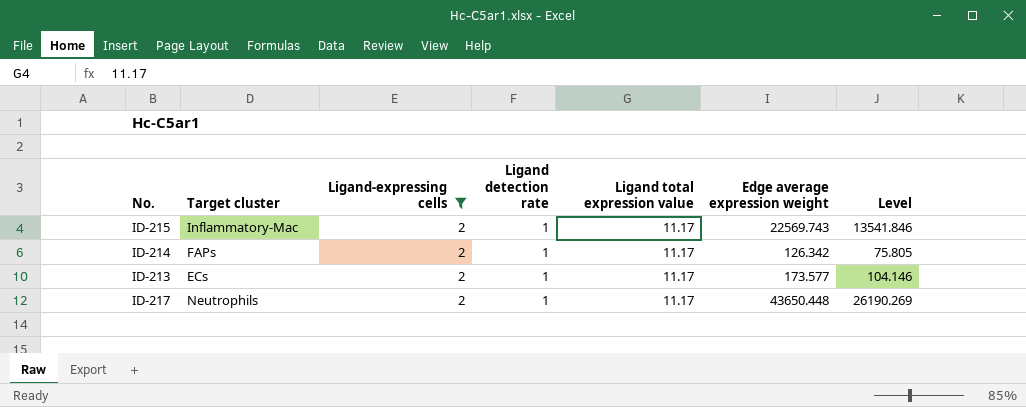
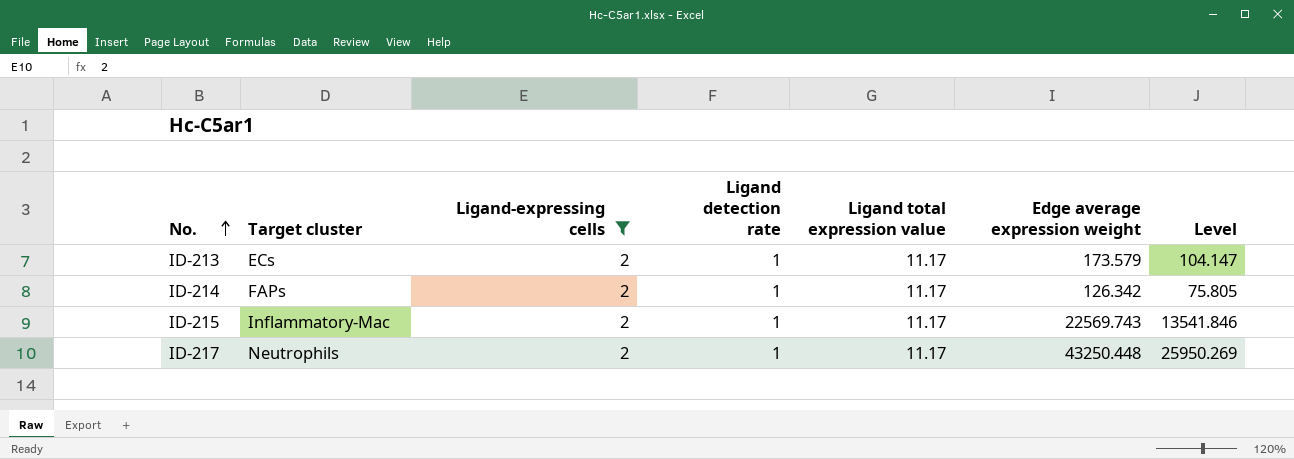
row order: none -> No. ascending
ID-213 | Edge average expression weight: 173.577 -> 173.579
ID-213 | Level: 104.146 -> 104.147
ID-217 | Edge average expression weight: 43650.448 -> 43250.448
ID-217 | Level: 26190.269 -> 25950.269

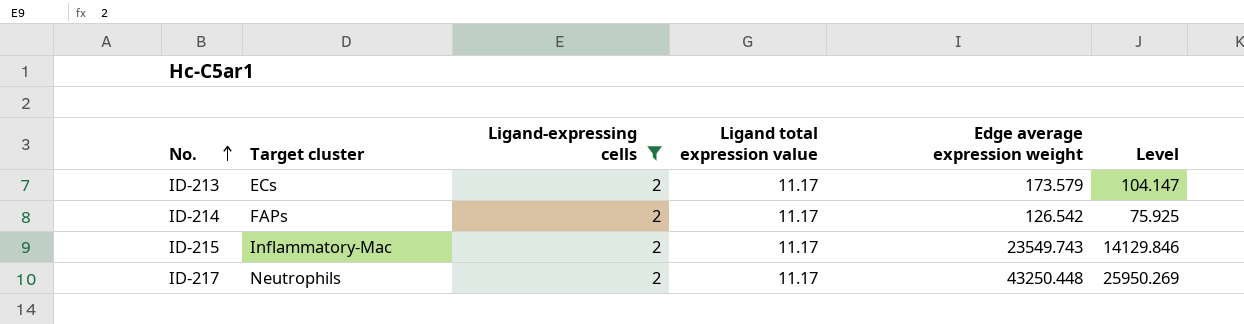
column Ligand detection rate | position: 4 -> none
ID-214 | Edge average expression weight: 126.342 -> 126.542
ID-214 | Level: 75.805 -> 75.925
ID-215 | Edge average expression weight: 22569.743 -> 23549.743
ID-215 | Level: 13541.846 -> 14129.846

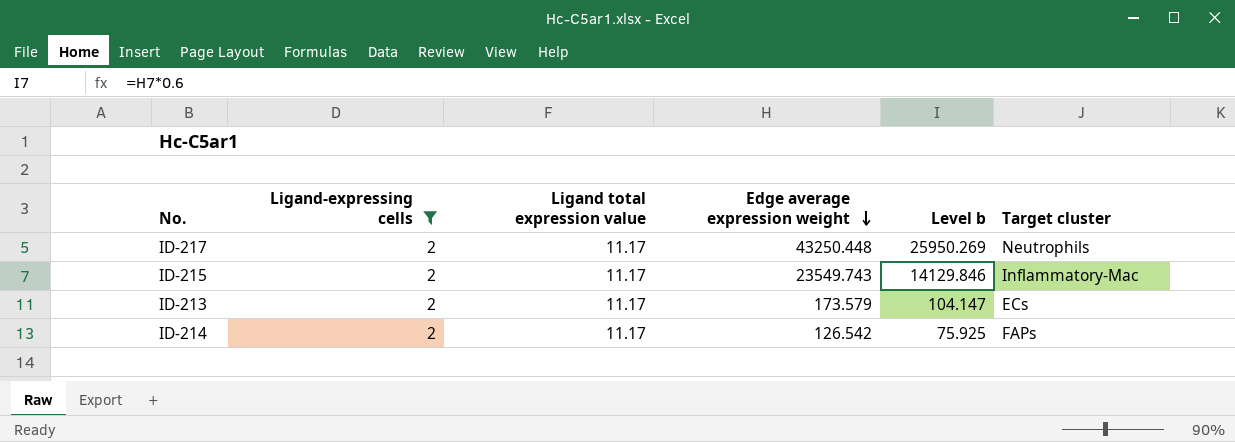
row order: No. ascending -> Edge average expression weight descending
column name: Level -> Level b
column Target cluster | position: 2 -> 6

